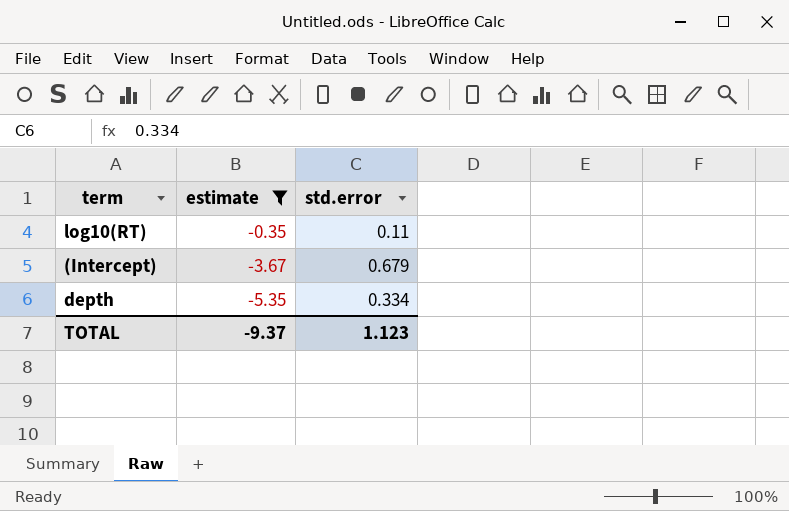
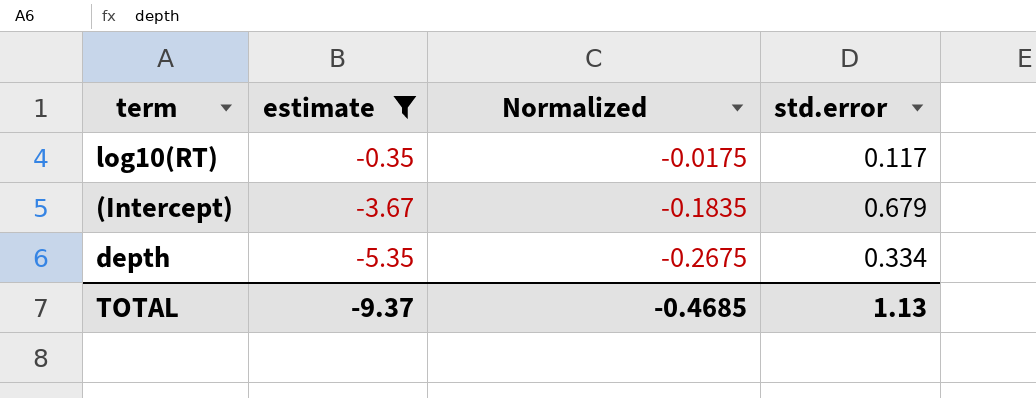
column Normalized | formula: none -> [estimate] * 0.05
log10(RT) | std.error: 0.11 -> 0.117
TOTAL | std.error: 1.123 -> 1.13

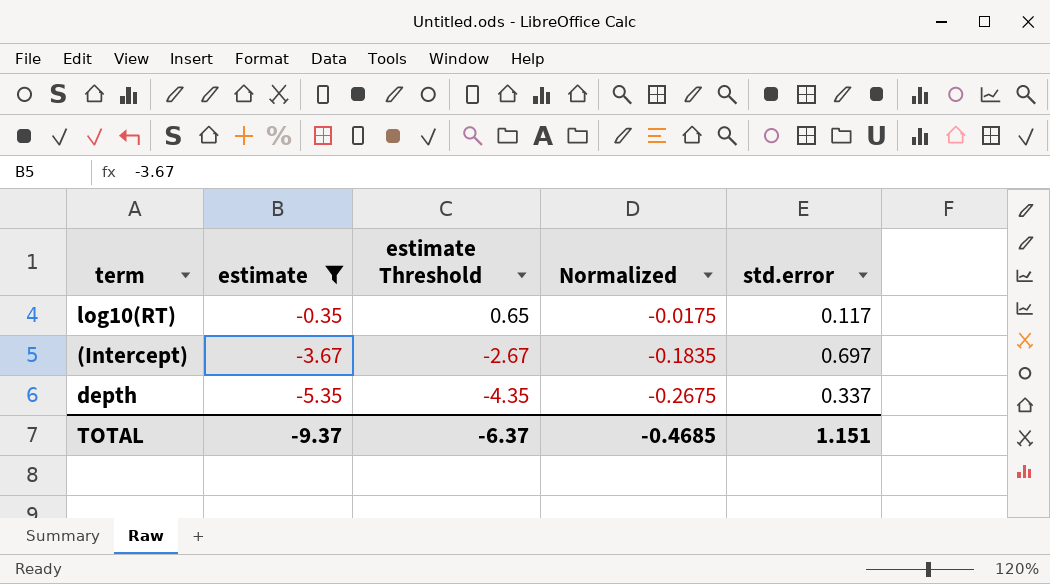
column estimate Threshold | formula: none -> [estimate] + 1
(Intercept) | std.error: 0.679 -> 0.697
depth | std.error: 0.334 -> 0.337
TOTAL | std.error: 1.13 -> 1.151

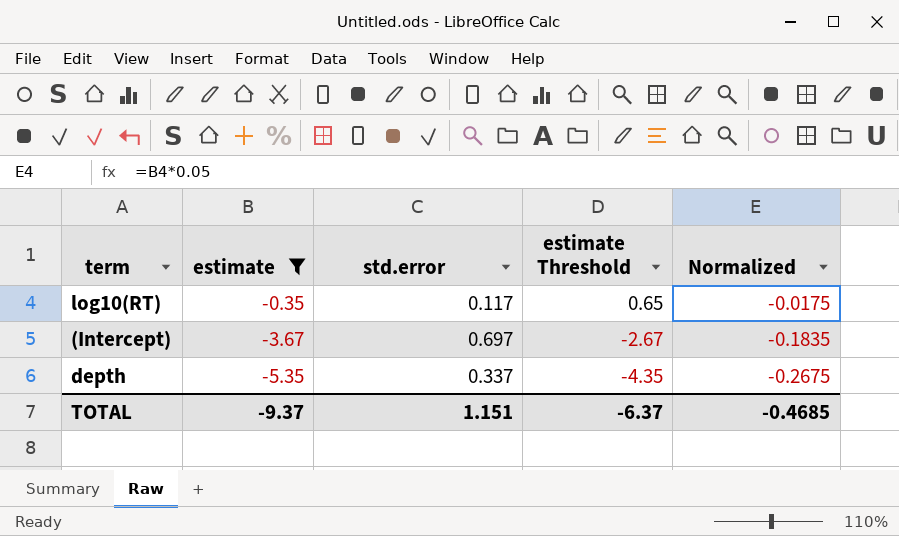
column std.error | position: 5 -> 3

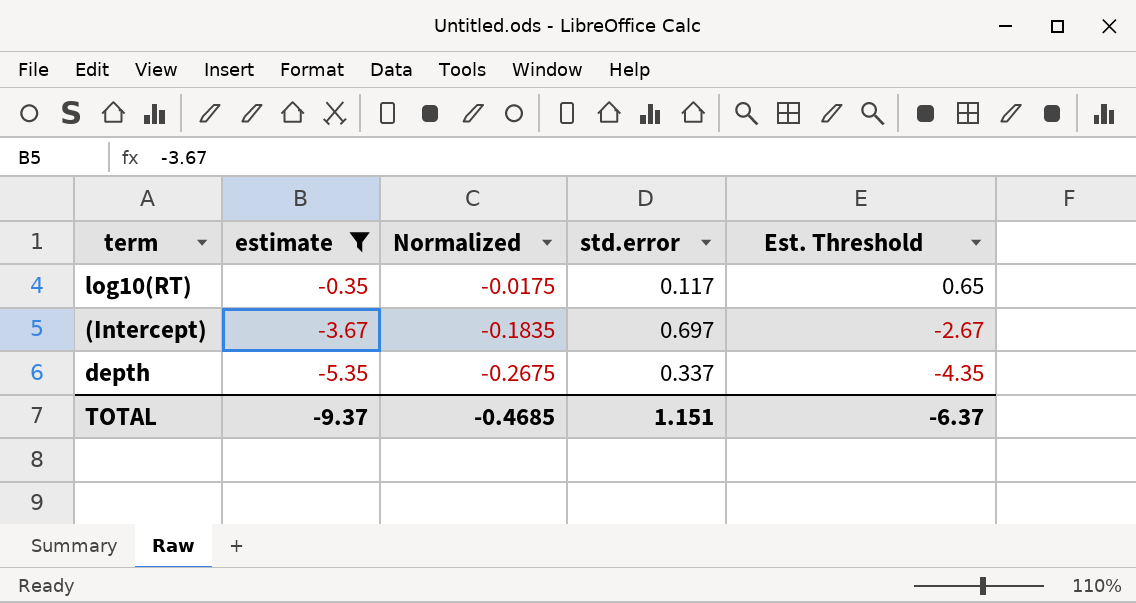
column Normalized | position: 5 -> 3
column name: estimate Threshold -> Est. Threshold

